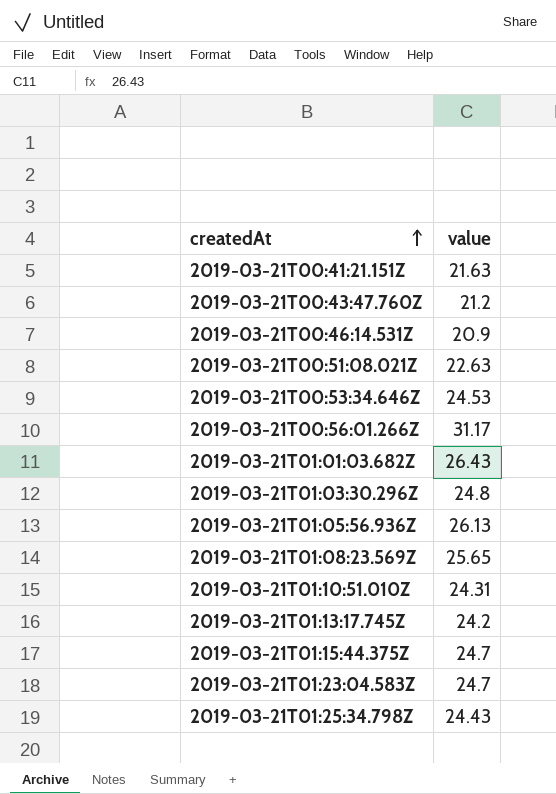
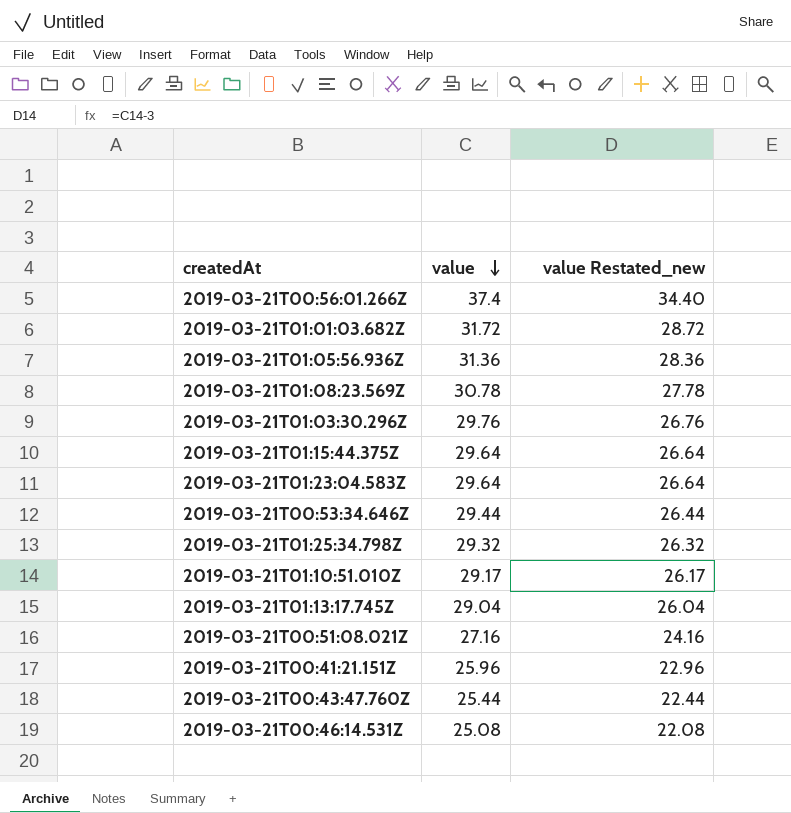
row order: createdAt ascending -> value descending
column value Restated_new | formula: none -> [value] - 3
2019-03-21T00:56:01.266Z | value: 31.17 -> 37.4
2019-03-21T01:01:03.682Z | value: 26.43 -> 31.72
2019-03-21T01:05:56.936Z | value: 26.13 -> 31.36
2019-03-21T01:08:23.569Z | value: 25.65 -> 30.78
2019-03-21T01:03:30.296Z | value: 24.8 -> 29.76
2019-03-21T01:15:44.375Z | value: 24.7 -> 29.64
2019-03-21T01:23:04.583Z | value: 24.7 -> 29.64
2019-03-21T00:53:34.646Z | value: 24.53 -> 29.44
2019-03-21T01:25:34.798Z | value: 24.43 -> 29.32
2019-03-21T01:10:51.010Z | value: 24.31 -> 29.17
2019-03-21T01:13:17.745Z | value: 24.2 -> 29.04
2019-03-21T00:51:08.021Z | value: 22.63 -> 27.16
2019-03-21T00:41:21.151Z | value: 21.63 -> 25.96
2019-03-21T00:43:47.760Z | value: 21.2 -> 25.44
2019-03-21T00:46:14.531Z | value: 20.9 -> 25.08

